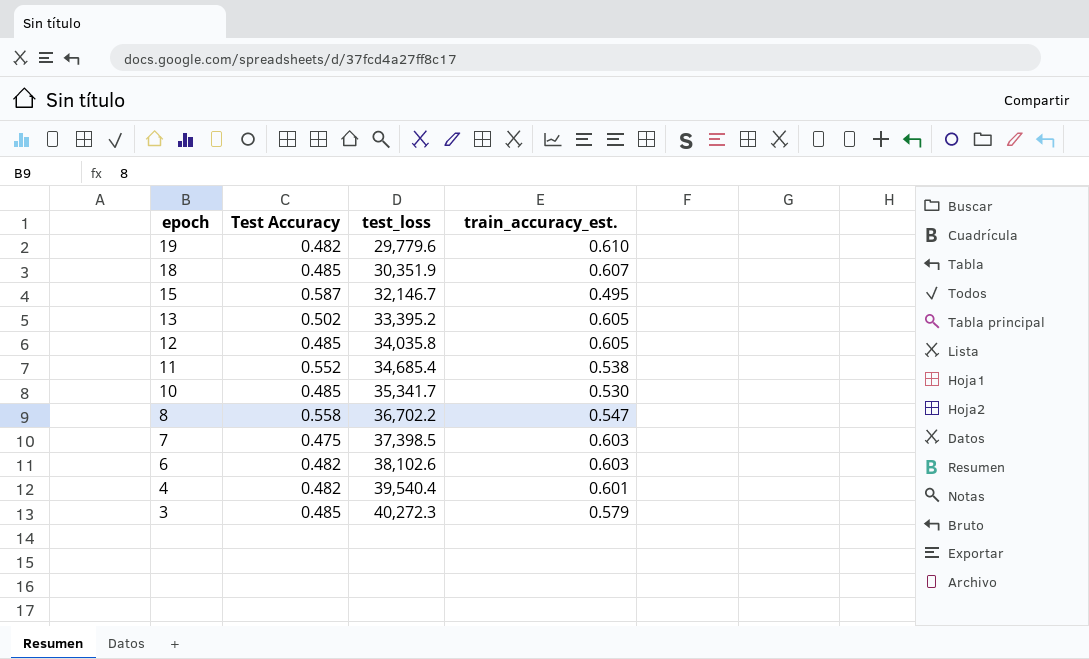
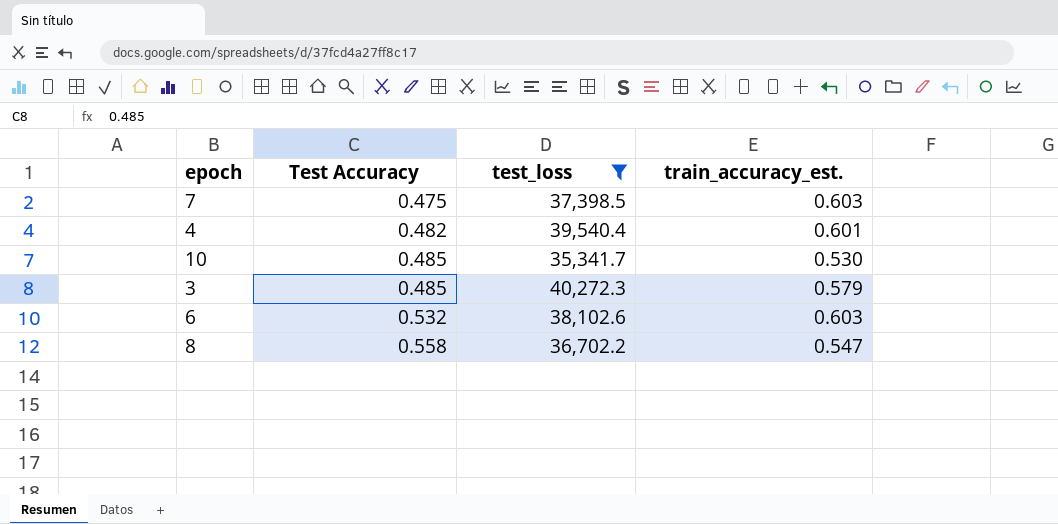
filter: none -> test_loss >= 35,341.7
row order: epoch descending -> Test Accuracy ascending
6 | Test Accuracy: 0.482 -> 0.532

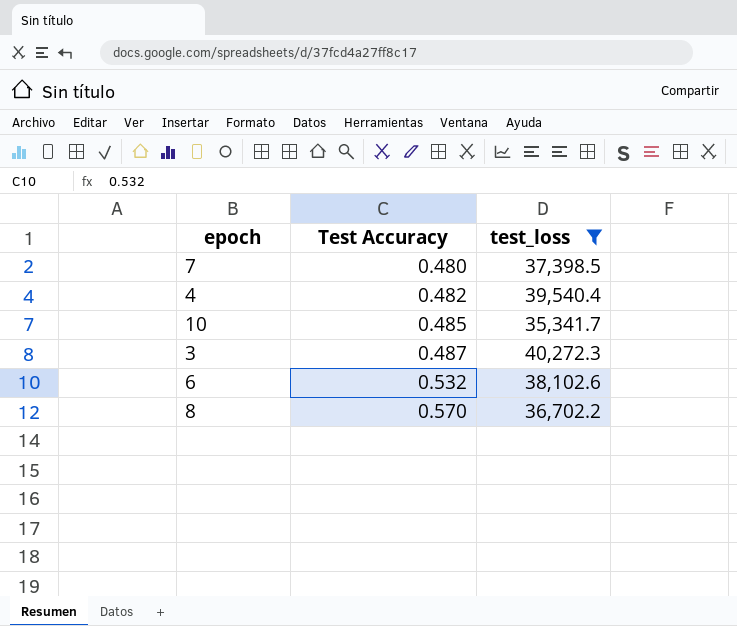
column train_accuracy_est. | position: 4 -> none
7 | Test Accuracy: 0.475 -> 0.480
3 | Test Accuracy: 0.485 -> 0.487
8 | Test Accuracy: 0.558 -> 0.570

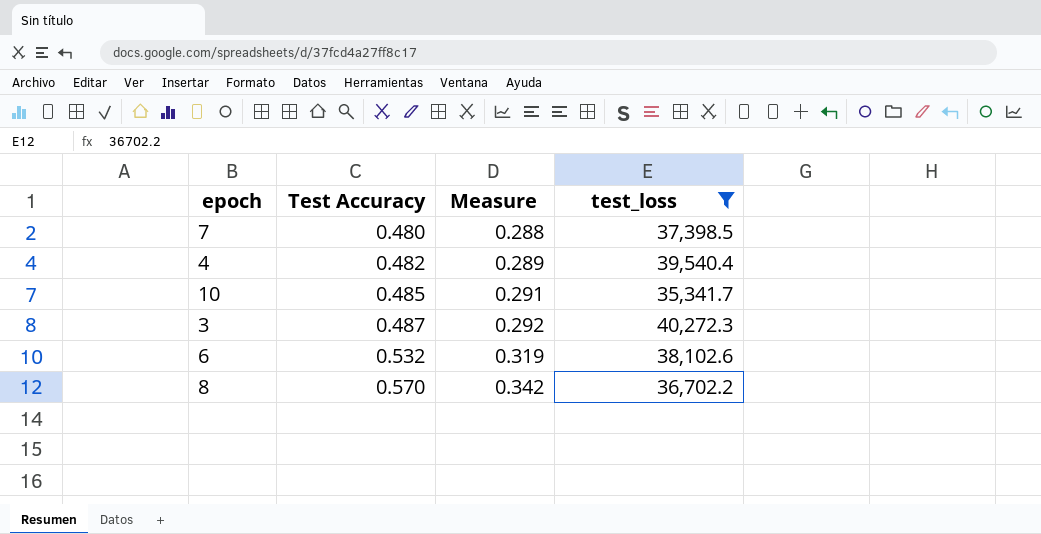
column Measure | formula: none -> [Test Accuracy] * 0.6

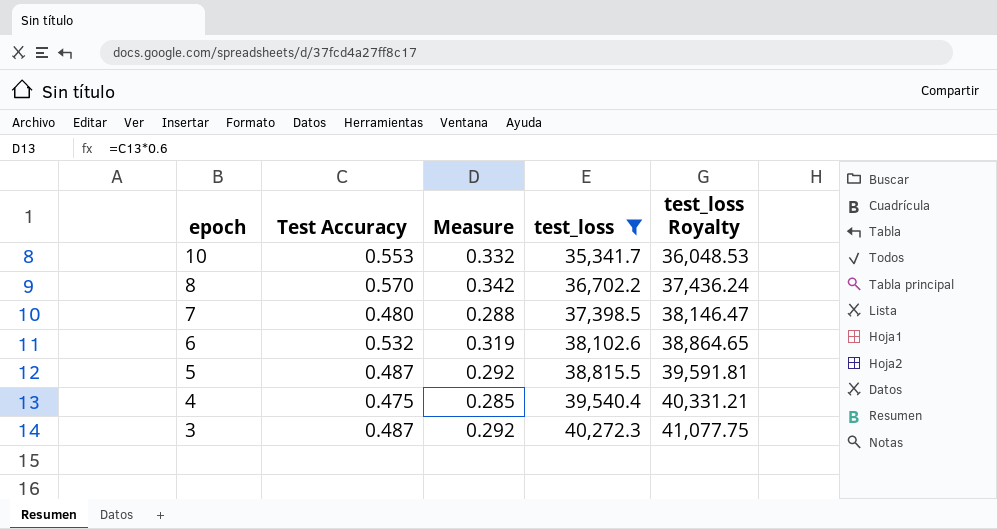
row order: Test Accuracy ascending -> epoch descending
column test_loss Royalty | formula: none -> [test_loss] * 1.02
10 | Test Accuracy: 0.485 -> 0.553
10 | Measure: 0.291 -> 0.332
row 5: none -> 0.487 | 0.292 | 38,815.5 | 39,591.81
4 | Test Accuracy: 0.482 -> 0.475
4 | Measure: 0.289 -> 0.285

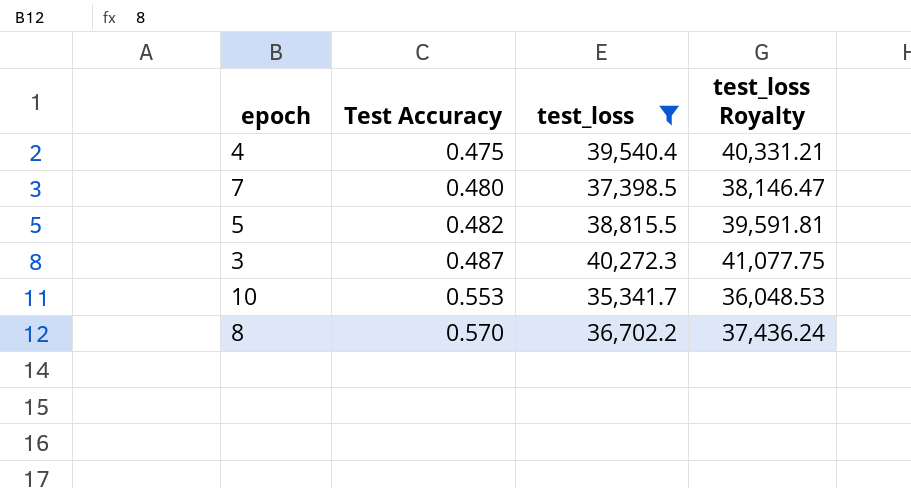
row order: epoch descending -> Test Accuracy ascending
column Measure | formula: [Test Accuracy] * 0.6 -> none
row 6: 0.532 | 0.319 | 38,102.6 | 38,864.65 -> none
5 | Test Accuracy: 0.487 -> 0.482

